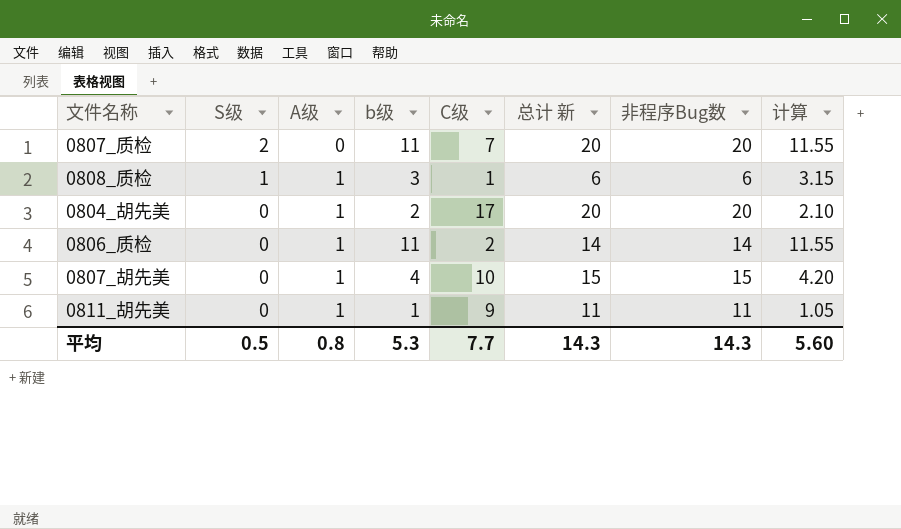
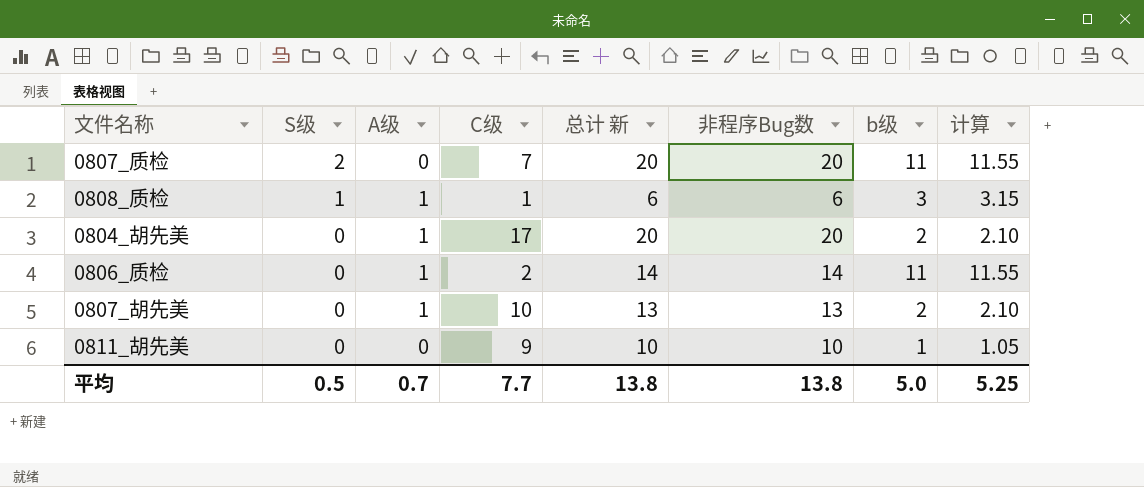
column b级 | position: 4 -> 7
0807_胡先美 | 总计 新: 15 -> 13
0807_胡先美 | 非程序Bug数: 15 -> 13
0807_胡先美 | b级: 4 -> 2
0807_胡先美 | 计算: 4.20 -> 2.10
0811_胡先美 | A级: 1 -> 0
0811_胡先美 | 总计 新: 11 -> 10
0811_胡先美 | 非程序Bug数: 11 -> 10
平均 | A级: 0.8 -> 0.7
平均 | 总计 新: 14.3 -> 13.8
平均 | 非程序Bug数: 14.3 -> 13.8
平均 | b级: 5.3 -> 5.0
平均 | 计算: 5.60 -> 5.25

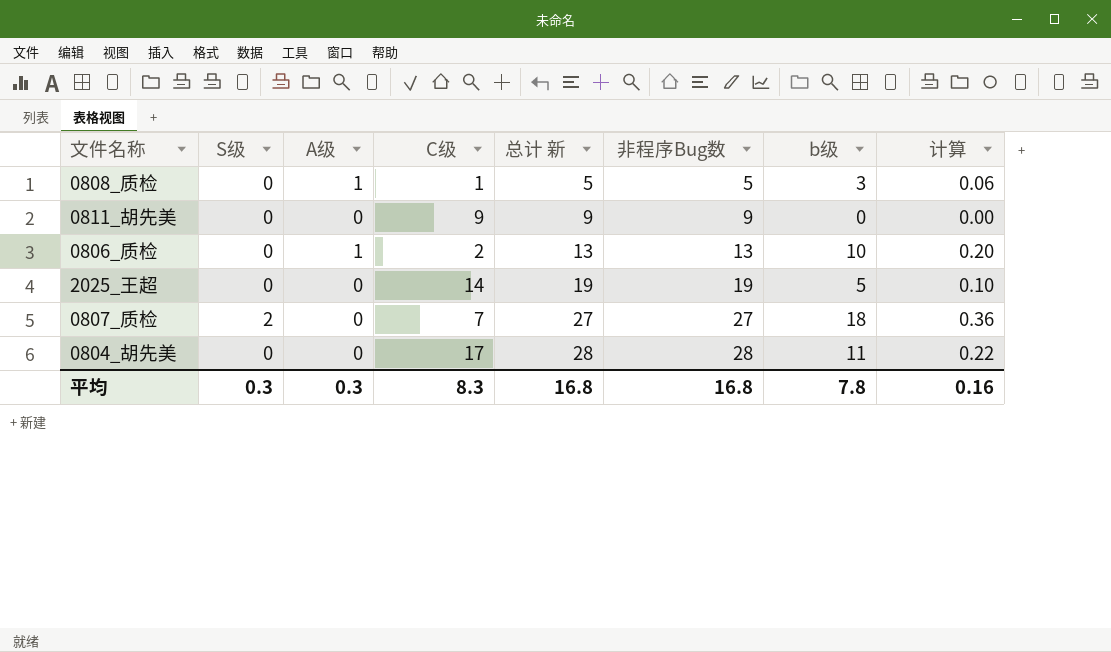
row order: S级 descending -> 总计 新 ascending
column 计算 | formula: [b级] * 1.05 -> [b级] * 0.02
row 0807_胡先美: 0 | 1 | 10 | 13 | 13 | 2 | 2.10 -> none
0808_质检 | S级: 1 -> 0
0808_质检 | 总计 新: 6 -> 5
0808_质检 | 非程序Bug数: 6 -> 5
0811_胡先美 | 总计 新: 10 -> 9
0811_胡先美 | 非程序Bug数: 10 -> 9
0811_胡先美 | b级: 1 -> 0
0806_质检 | 总计 新: 14 -> 13
0806_质检 | 非程序Bug数: 14 -> 13
0806_质检 | b级: 11 -> 10
row 2025_王超: none -> 0 | 0 | 14 | 19 | 19 | 5 | 0.10
0807_质检 | 总计 新: 20 -> 27
0807_质检 | 非程序Bug数: 20 -> 27
0807_质检 | b级: 11 -> 18
0804_胡先美 | A级: 1 -> 0
0804_胡先美 | 总计 新: 20 -> 28
0804_胡先美 | 非程序Bug数: 20 -> 28
0804_胡先美 | b级: 2 -> 11
平均 | S级: 0.5 -> 0.3
平均 | A级: 0.7 -> 0.3
平均 | C级: 7.7 -> 8.3
平均 | 总计 新: 13.8 -> 16.8
平均 | 非程序Bug数: 13.8 -> 16.8
平均 | b级: 5.0 -> 7.8
平均 | 计算: 5.25 -> 0.16

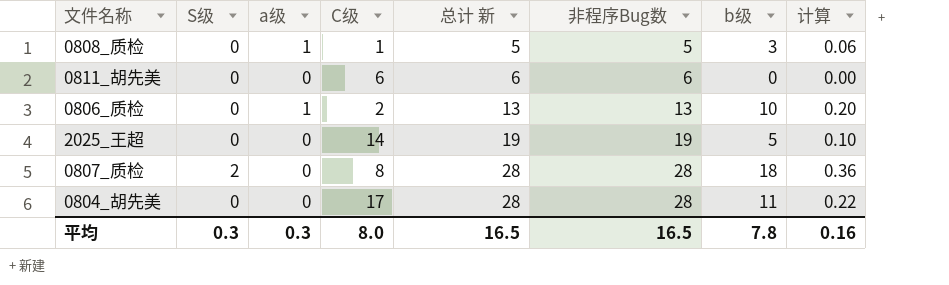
column name: A级 -> a级
0811_胡先美 | C级: 9 -> 6
0811_胡先美 | 总计 新: 9 -> 6
0811_胡先美 | 非程序Bug数: 9 -> 6
0807_质检 | C级: 7 -> 8
0807_质检 | 总计 新: 27 -> 28
0807_质检 | 非程序Bug数: 27 -> 28
平均 | C级: 8.3 -> 8.0
平均 | 总计 新: 16.8 -> 16.5
平均 | 非程序Bug数: 16.8 -> 16.5

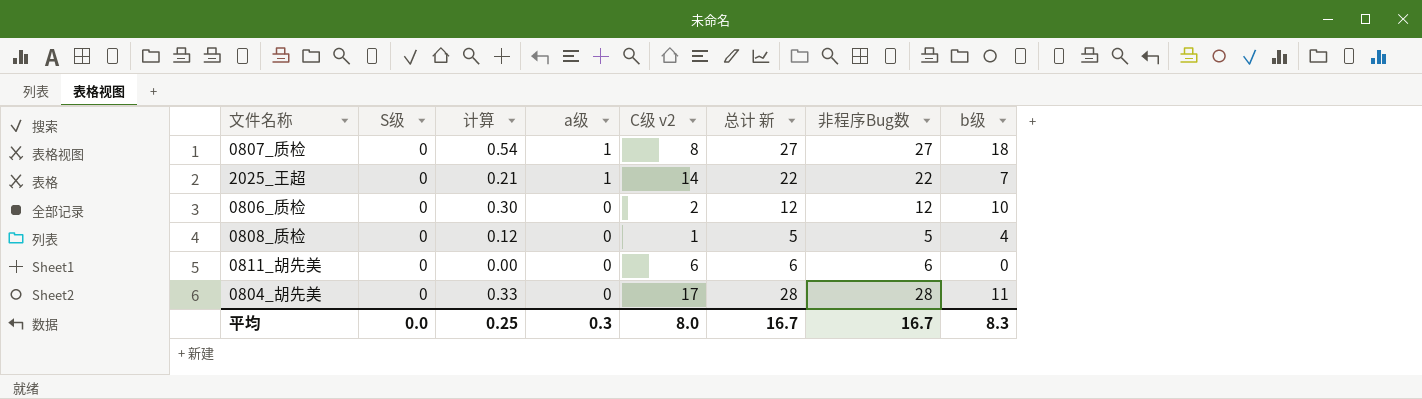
row order: 总计 新 ascending -> a级 descending
column 计算 | formula: [b级] * 0.02 -> [b级] * 0.03
column 计算 | position: 8 -> 3
column name: C级 -> C级 v2
0807_质检 | S级: 2 -> 0
0807_质检 | a级: 0 -> 1
0807_质检 | 总计 新: 28 -> 27
0807_质检 | 非程序Bug数: 28 -> 27
2025_王超 | a级: 0 -> 1
2025_王超 | 总计 新: 19 -> 22
2025_王超 | 非程序Bug数: 19 -> 22
2025_王超 | b级: 5 -> 7
0806_质检 | a级: 1 -> 0
0806_质检 | 总计 新: 13 -> 12
0806_质检 | 非程序Bug数: 13 -> 12
0808_质检 | a级: 1 -> 0
0808_质检 | b级: 3 -> 4
平均 | S级: 0.3 -> 0.0
平均 | 计算: 0.16 -> 0.25
平均 | 总计 新: 16.5 -> 16.7
平均 | 非程序Bug数: 16.5 -> 16.7
平均 | b级: 7.8 -> 8.3

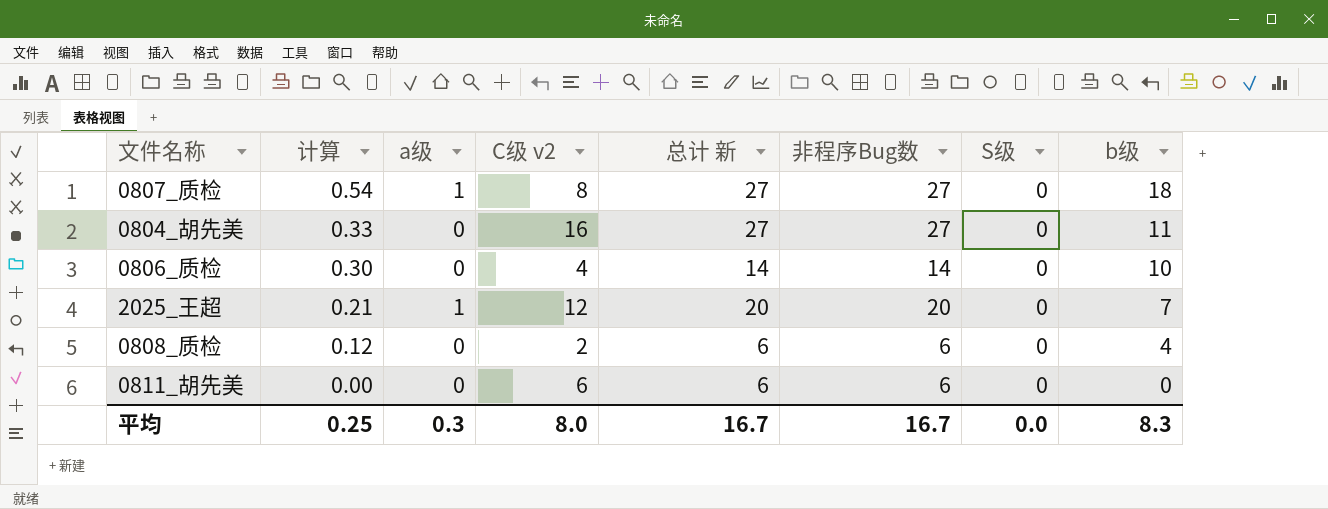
row order: a级 descending -> 计算 descending
column S级 | position: 2 -> 7
0804_胡先美 | C级 v2: 17 -> 16
0804_胡先美 | 总计 新: 28 -> 27
0804_胡先美 | 非程序Bug数: 28 -> 27
0806_质检 | C级 v2: 2 -> 4
0806_质检 | 总计 新: 12 -> 14
0806_质检 | 非程序Bug数: 12 -> 14
2025_王超 | C级 v2: 14 -> 12
2025_王超 | 总计 新: 22 -> 20
2025_王超 | 非程序Bug数: 22 -> 20
0808_质检 | C级 v2: 1 -> 2
0808_质检 | 总计 新: 5 -> 6
0808_质检 | 非程序Bug数: 5 -> 6

